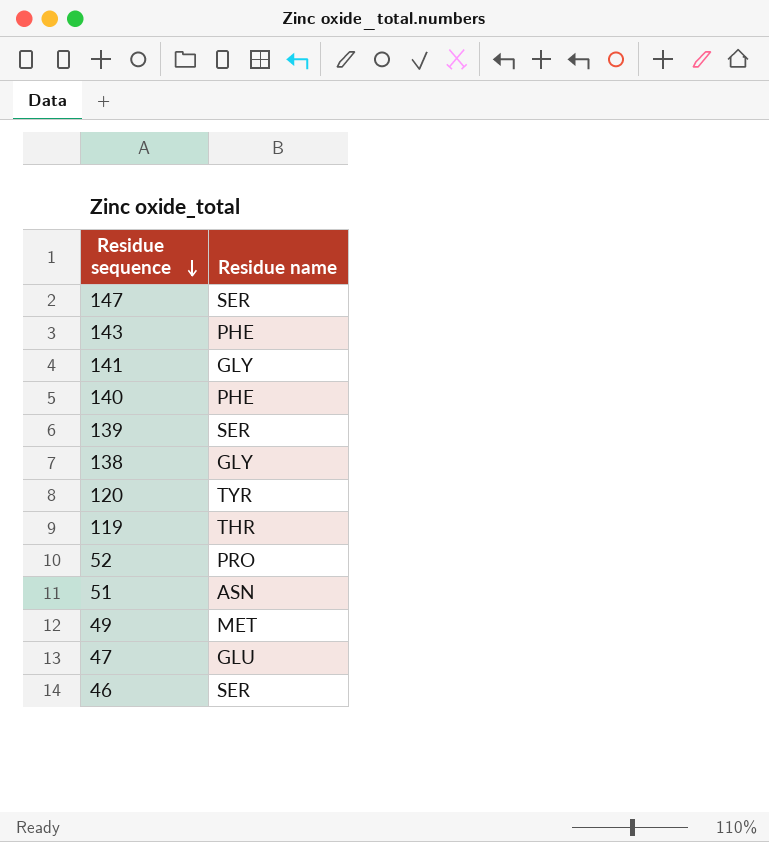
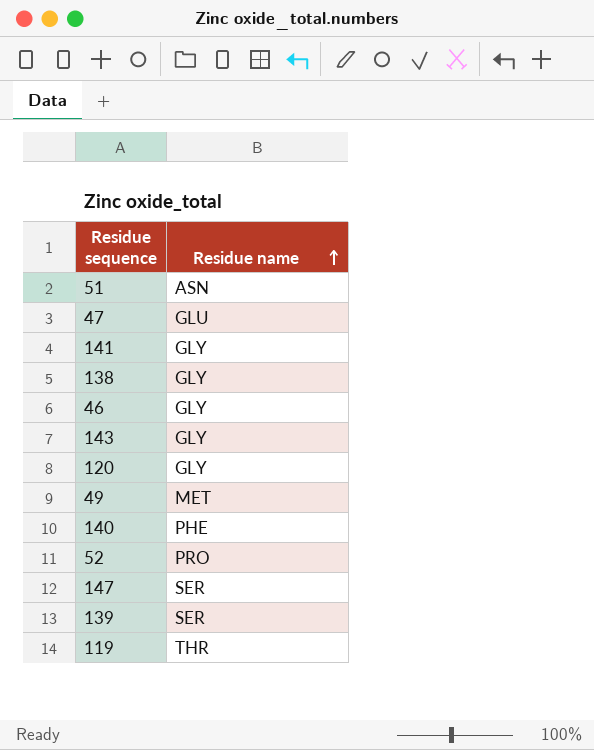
row order: Residue sequence descending -> Residue name ascending
46 | Residue name: SER -> GLY
143 | Residue name: PHE -> GLY
120 | Residue name: TYR -> GLY

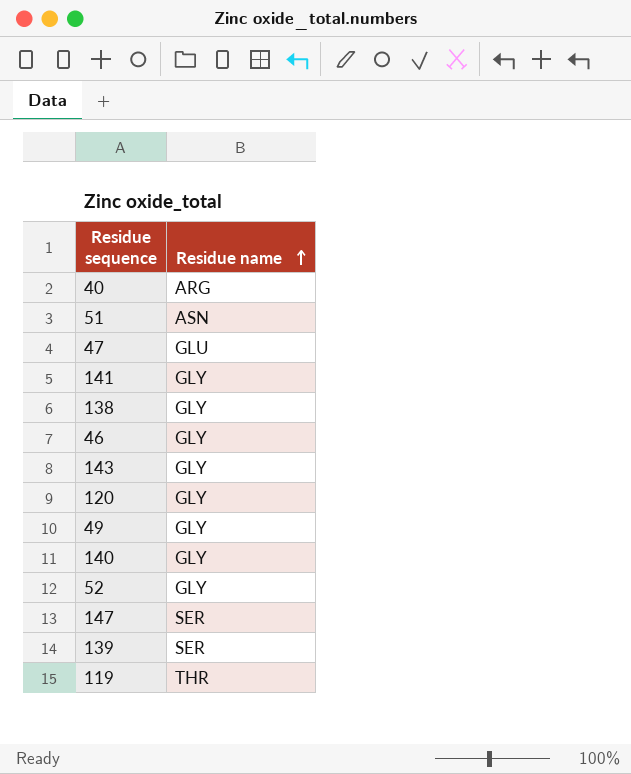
row 40: none -> ARG
49 | Residue name: MET -> GLY
140 | Residue name: PHE -> GLY
52 | Residue name: PRO -> GLY

